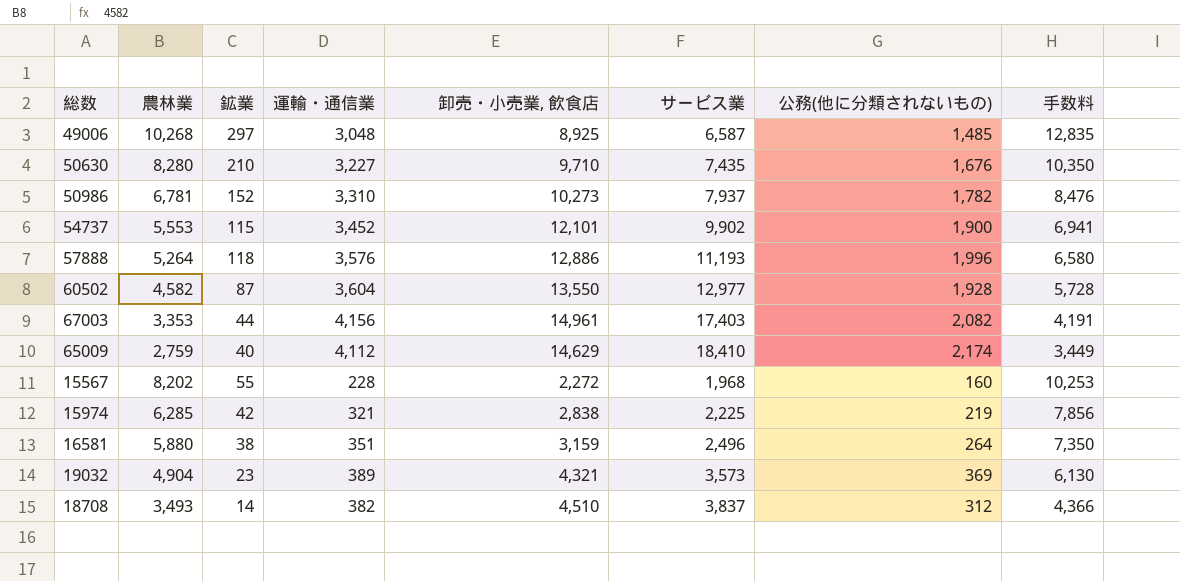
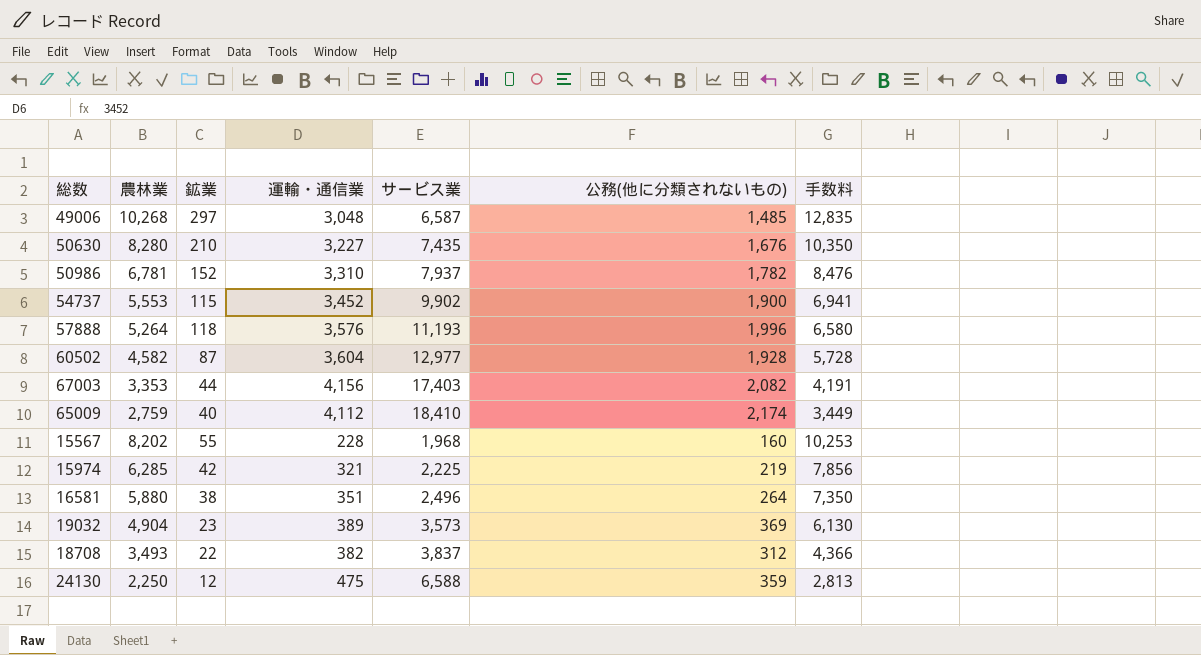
column 卸売・小売業, 飲食店 | position: 5 -> none
18708 | 鉱業: 14 -> 22
row 24130: none -> 2,250 | 12 | 475 | 6,588 | 359 | 2,813

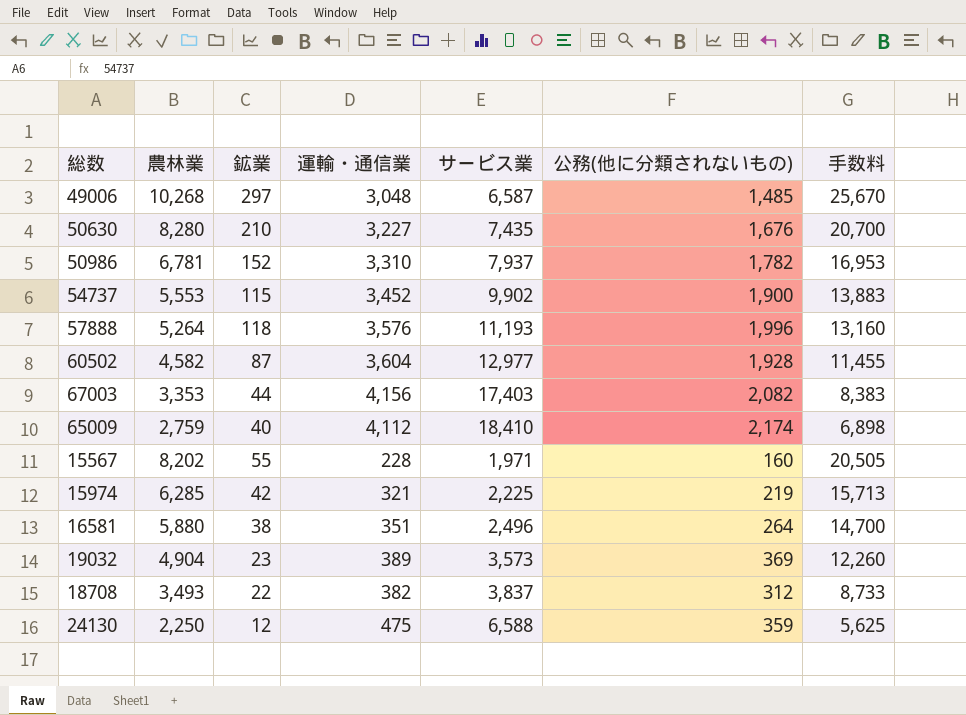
column 手数料 | formula: [農林業] * 1.25 -> [農林業] * 2.5
15567 | サービス業: 1,968 -> 1,971

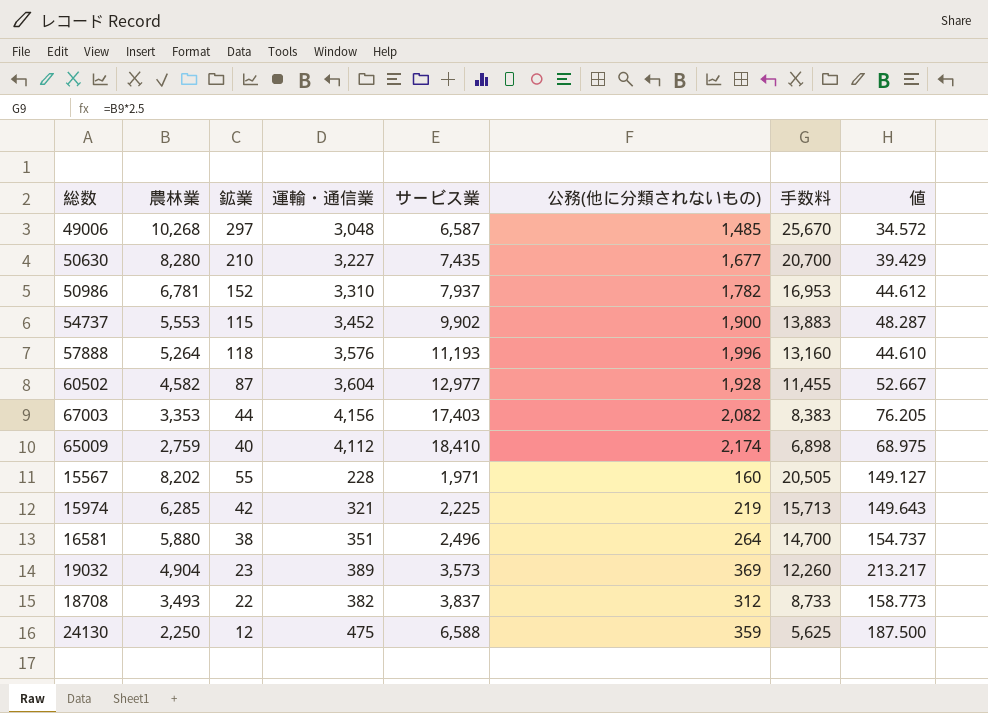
column 値 | formula: none -> [農林業] / [鉱業]
50630 | 公務(他に分類されないもの): 1,676 -> 1,677

